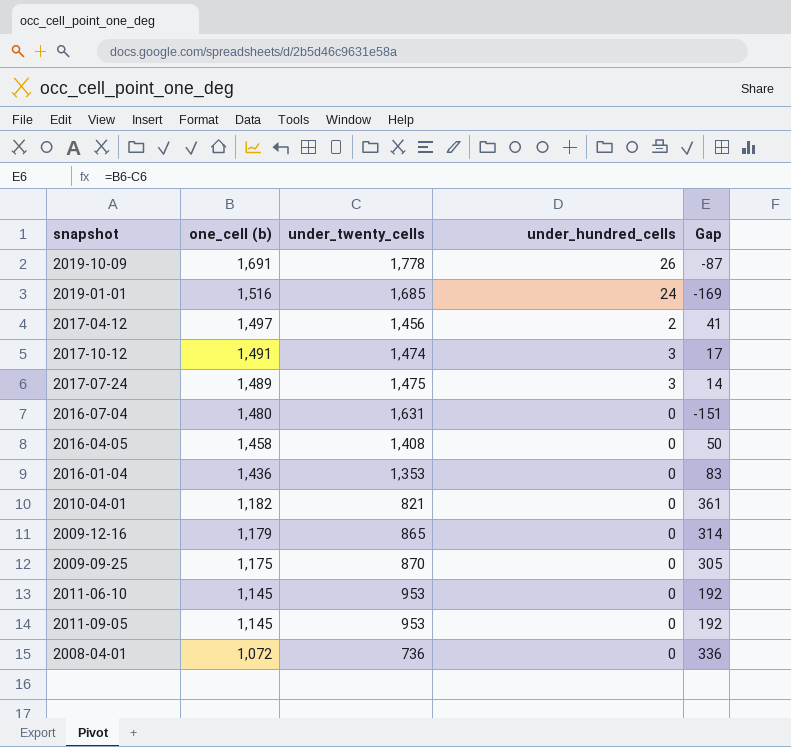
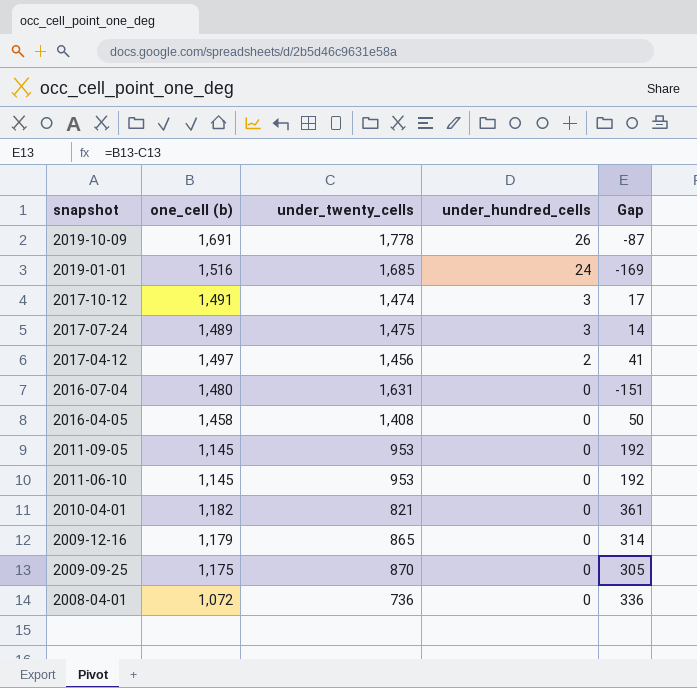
row order: one_cell (b) descending -> snapshot descending
row 2016-01-04: 1,436 | 1,353 | 0 | 83 -> none

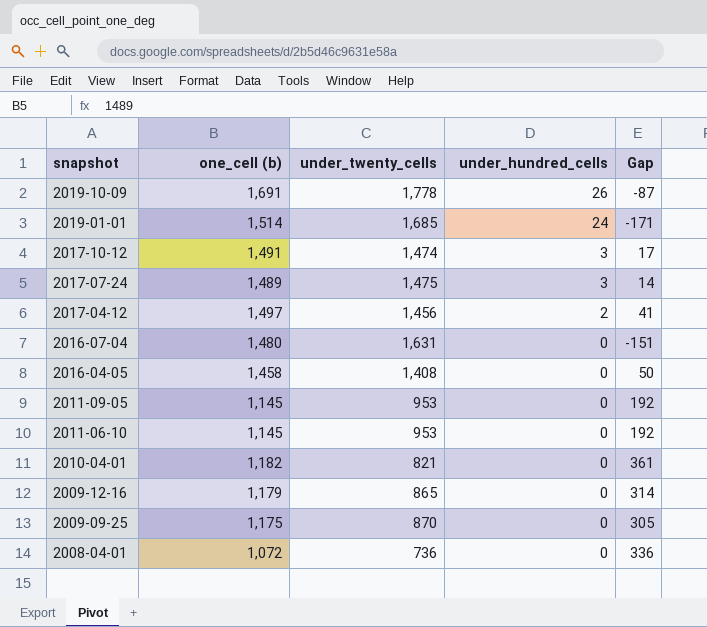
2019-01-01 | one_cell (b): 1,516 -> 1,514
2019-01-01 | Gap: -169 -> -171

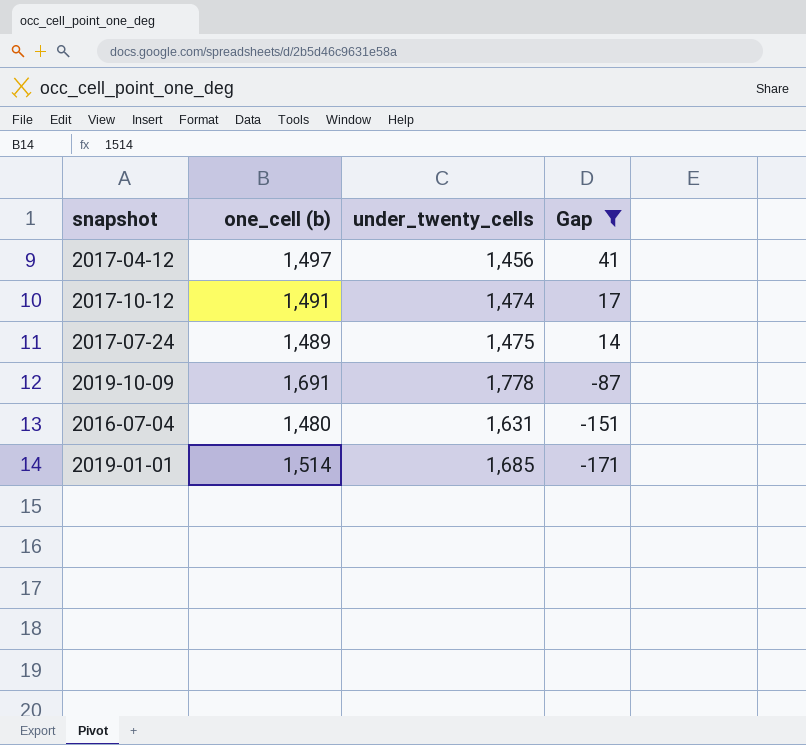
filter: none -> Gap <= 41
row order: snapshot descending -> Gap descending
column under_hundred_cells | position: 4 -> none

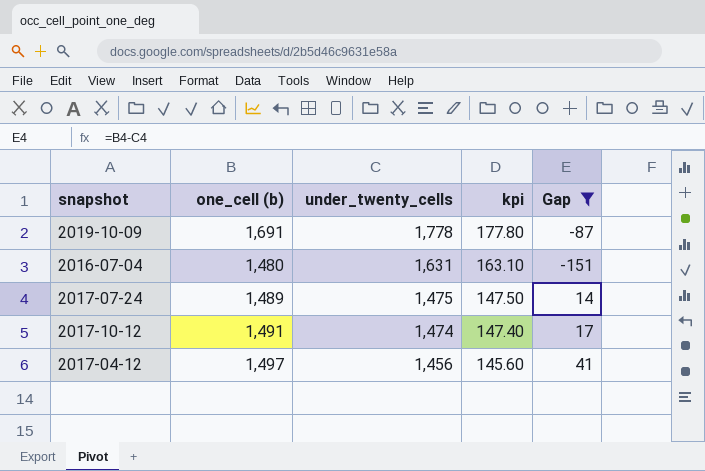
row order: Gap descending -> under_twenty_cells descending
column kpi | formula: none -> [under_twenty_cells] * 0.1
row 2019-01-01: 1,514 | 1,685 | -171 -> none

